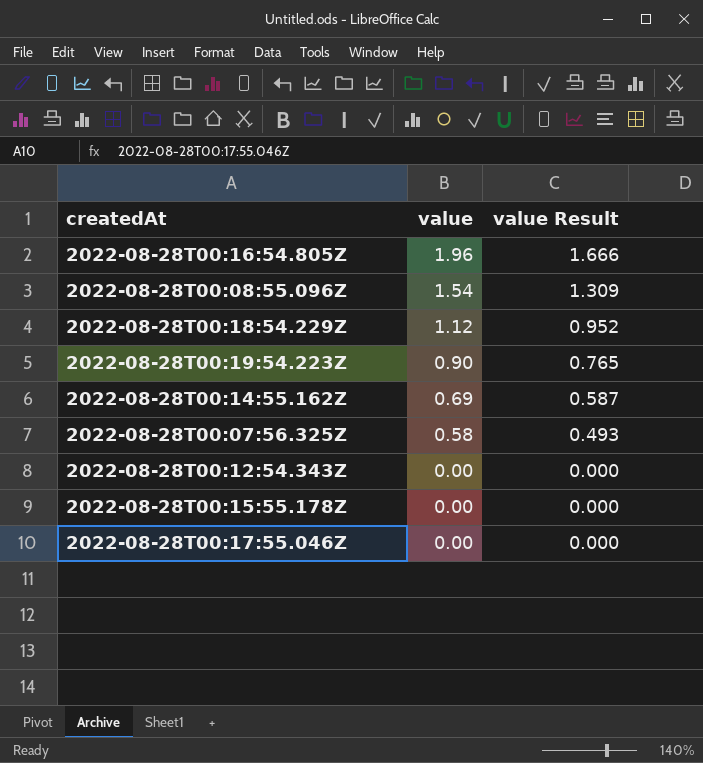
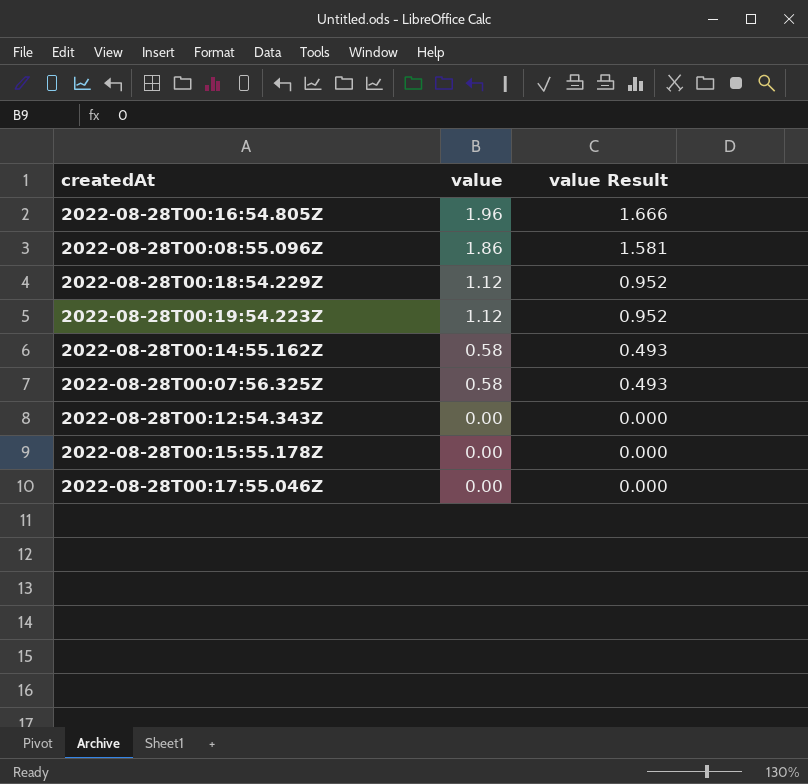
2022-08-28T00:08:55.096Z | value: 1.54 -> 1.86
2022-08-28T00:08:55.096Z | value Result: 1.309 -> 1.581
2022-08-28T00:19:54.223Z | value: 0.90 -> 1.12
2022-08-28T00:19:54.223Z | value Result: 0.765 -> 0.952
2022-08-28T00:14:55.162Z | value: 0.69 -> 0.58
2022-08-28T00:14:55.162Z | value Result: 0.587 -> 0.493

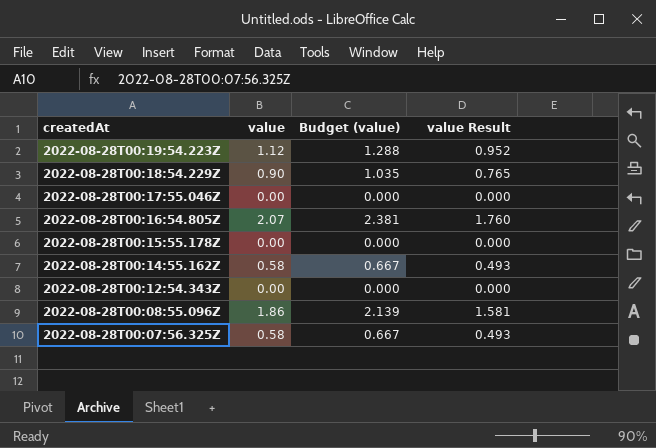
row order: value descending -> createdAt descending
column Budget (value) | formula: none -> [value] * 1.15
2022-08-28T00:18:54.229Z | value: 1.12 -> 0.90
2022-08-28T00:18:54.229Z | value Result: 0.952 -> 0.765
2022-08-28T00:16:54.805Z | value: 1.96 -> 2.07
2022-08-28T00:16:54.805Z | value Result: 1.666 -> 1.760

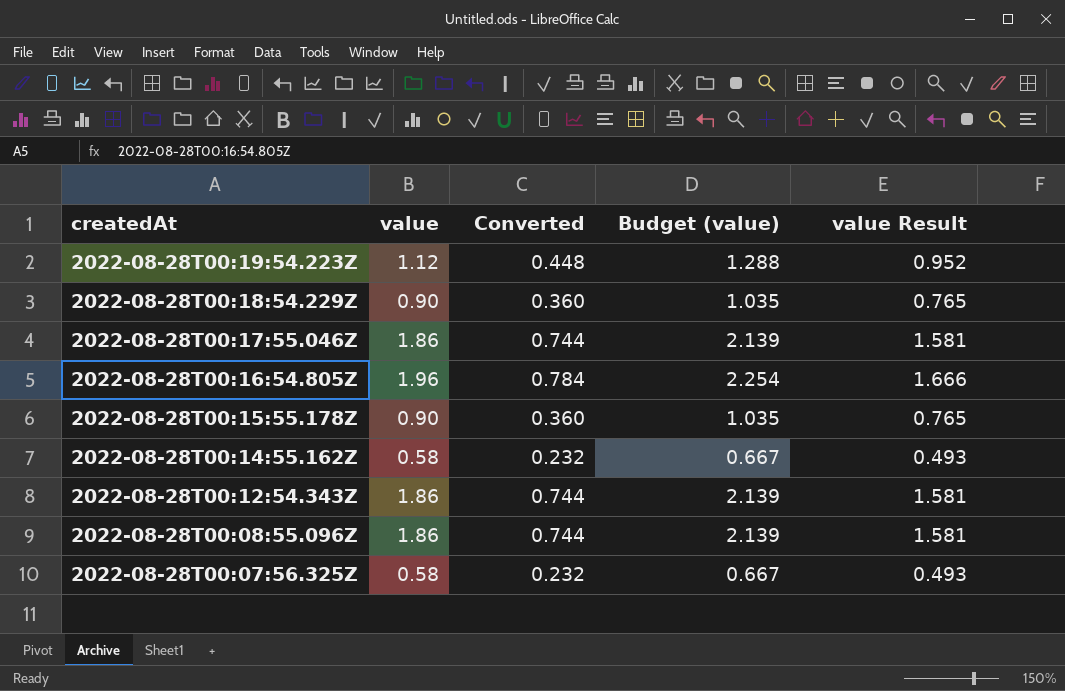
column Converted | formula: none -> [value] * 0.4
2022-08-28T00:17:55.046Z | value: 0.00 -> 1.86
2022-08-28T00:17:55.046Z | Budget (value): 0.000 -> 2.139
2022-08-28T00:17:55.046Z | value Result: 0.000 -> 1.581
2022-08-28T00:16:54.805Z | value: 2.07 -> 1.96
2022-08-28T00:16:54.805Z | Budget (value): 2.381 -> 2.254
2022-08-28T00:16:54.805Z | value Result: 1.760 -> 1.666
2022-08-28T00:15:55.178Z | value: 0.00 -> 0.90
2022-08-28T00:15:55.178Z | Budget (value): 0.000 -> 1.035
2022-08-28T00:15:55.178Z | value Result: 0.000 -> 0.765
2022-08-28T00:12:54.343Z | value: 0.00 -> 1.86
2022-08-28T00:12:54.343Z | Budget (value): 0.000 -> 2.139
2022-08-28T00:12:54.343Z | value Result: 0.000 -> 1.581

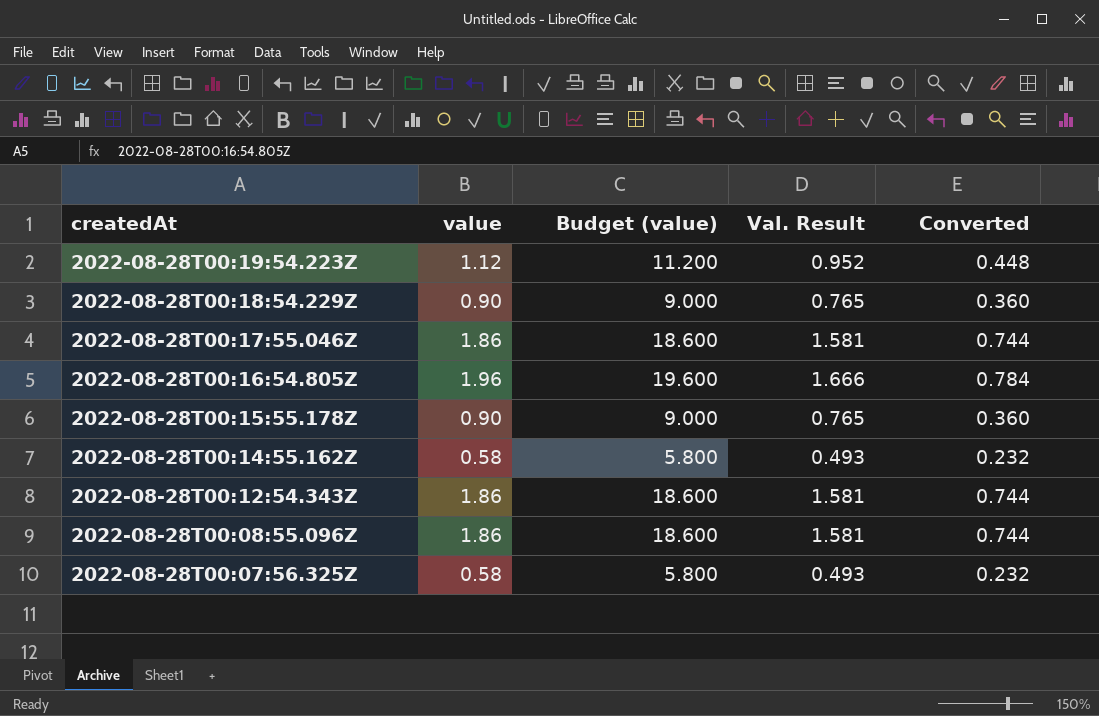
column Budget (value) | formula: [value] * 1.15 -> [value] * 10
column name: value Result -> Val. Result
column Converted | position: 3 -> 5

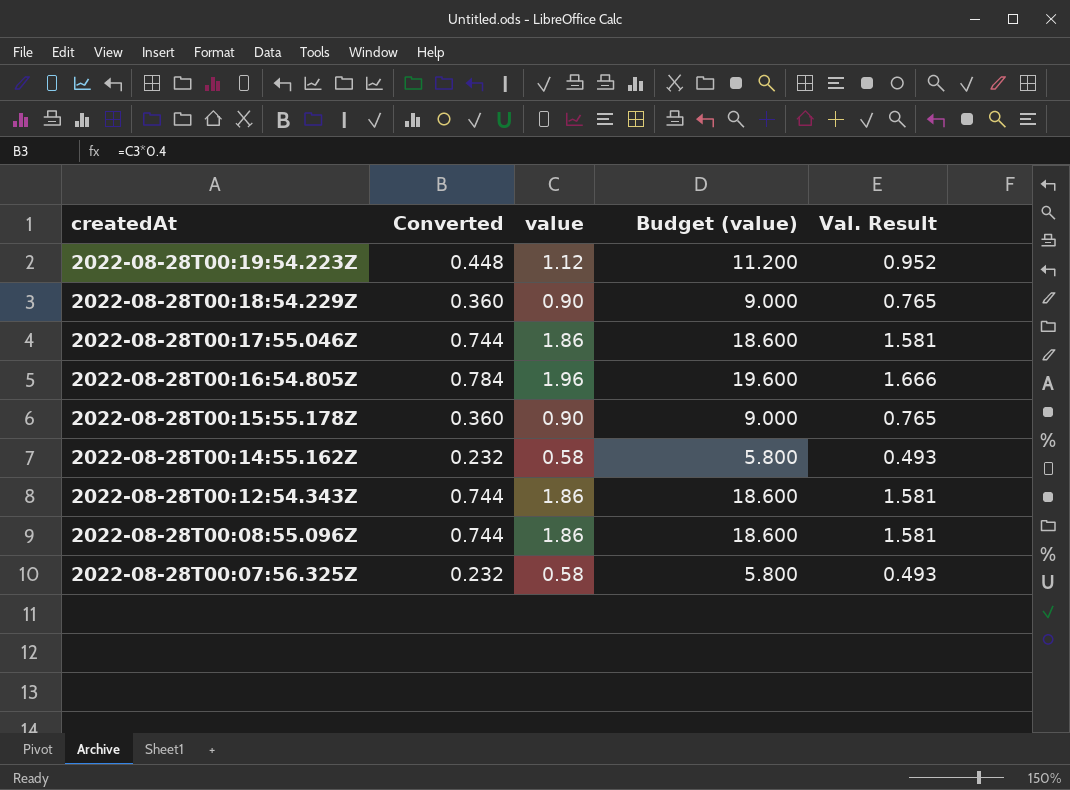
column Converted | position: 5 -> 2

